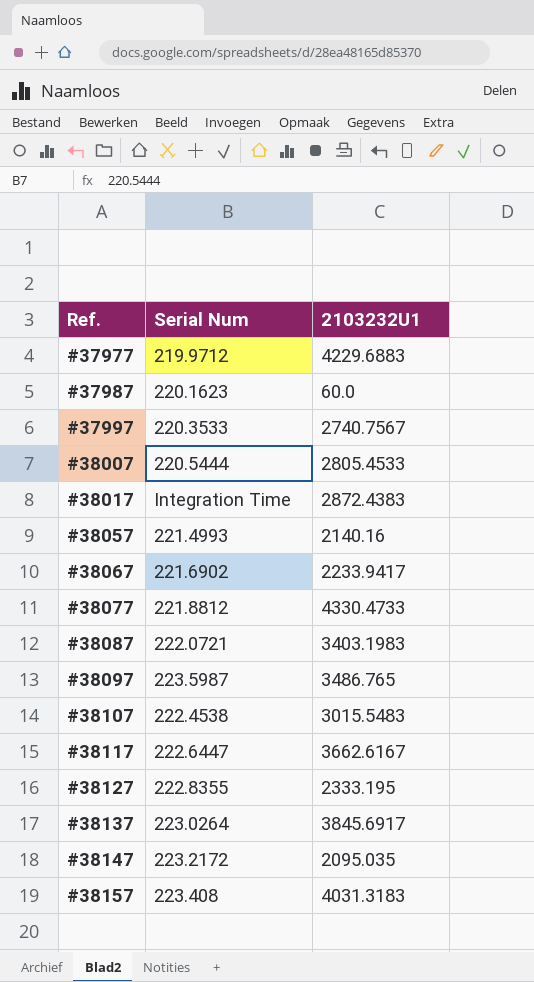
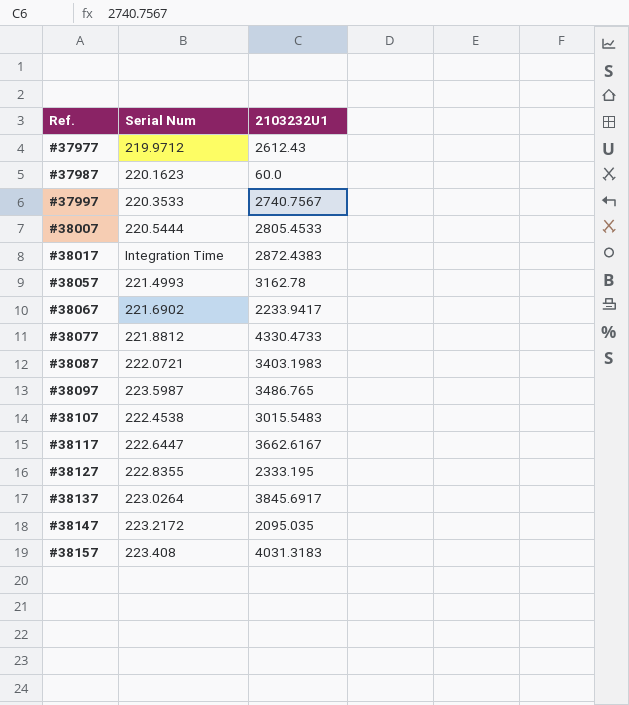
#37977 | 2103232U1: 4229.6883 -> 2612.43
#38057 | 2103232U1: 2140.16 -> 3162.78

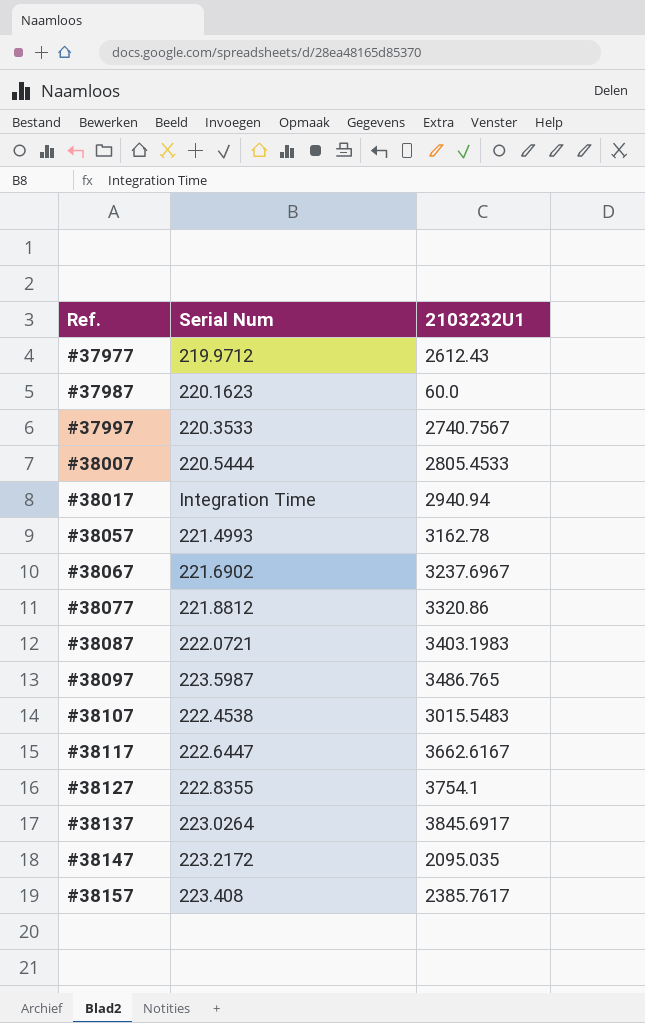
#38017 | 2103232U1: 2872.4383 -> 2940.94
#38067 | 2103232U1: 2233.9417 -> 3237.6967
#38077 | 2103232U1: 4330.4733 -> 3320.86
#38127 | 2103232U1: 2333.195 -> 3754.1
#38157 | 2103232U1: 4031.3183 -> 2385.7617

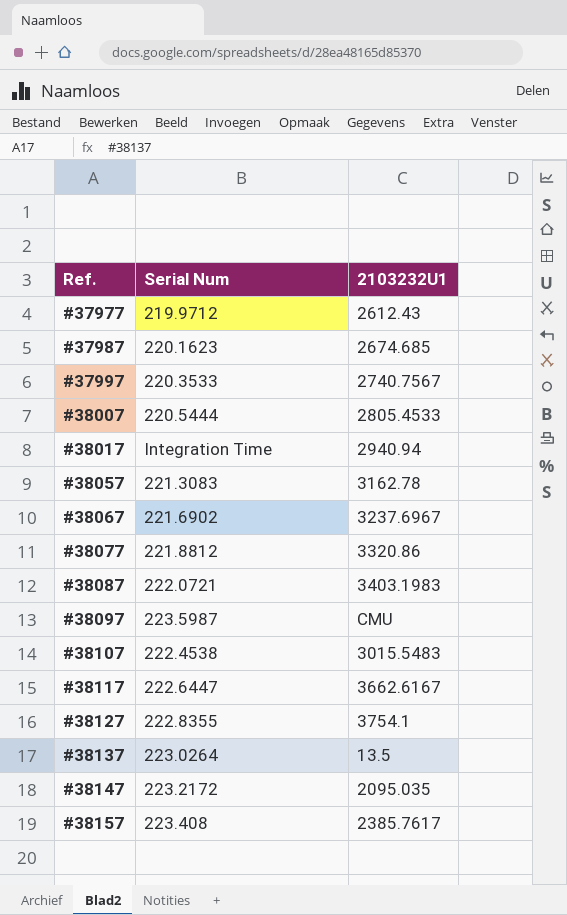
#37987 | 2103232U1: 60.0 -> 2674.685
#38057 | Serial Num: 221.4993 -> 221.3083
#38097 | 2103232U1: 3486.765 -> CMU
#38137 | 2103232U1: 3845.6917 -> 13.5

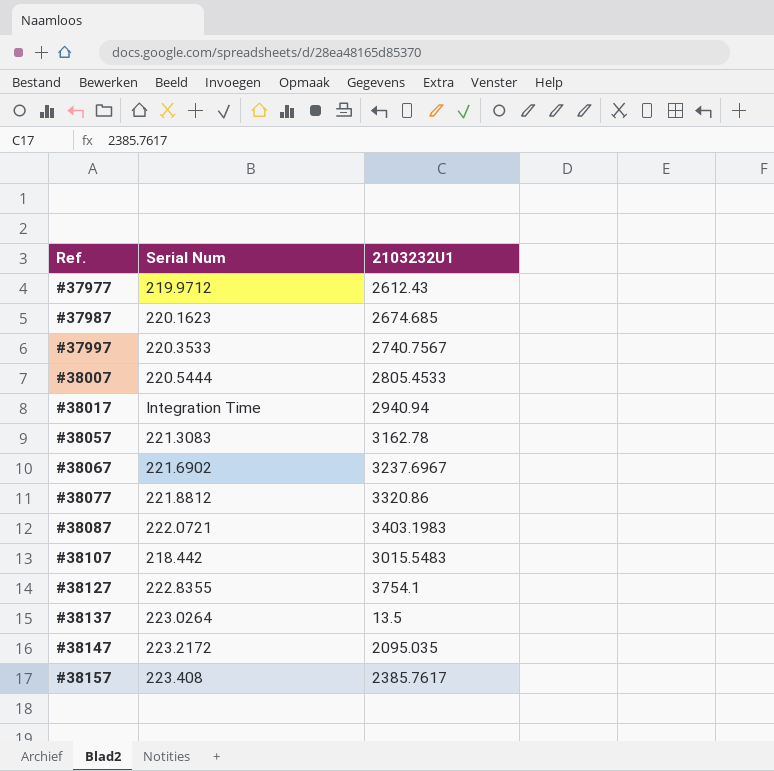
row #38097: 223.5987 | CMU -> none
row #38117: 222.6447 | 3662.6167 -> none
#38107 | Serial Num: 222.4538 -> 218.442

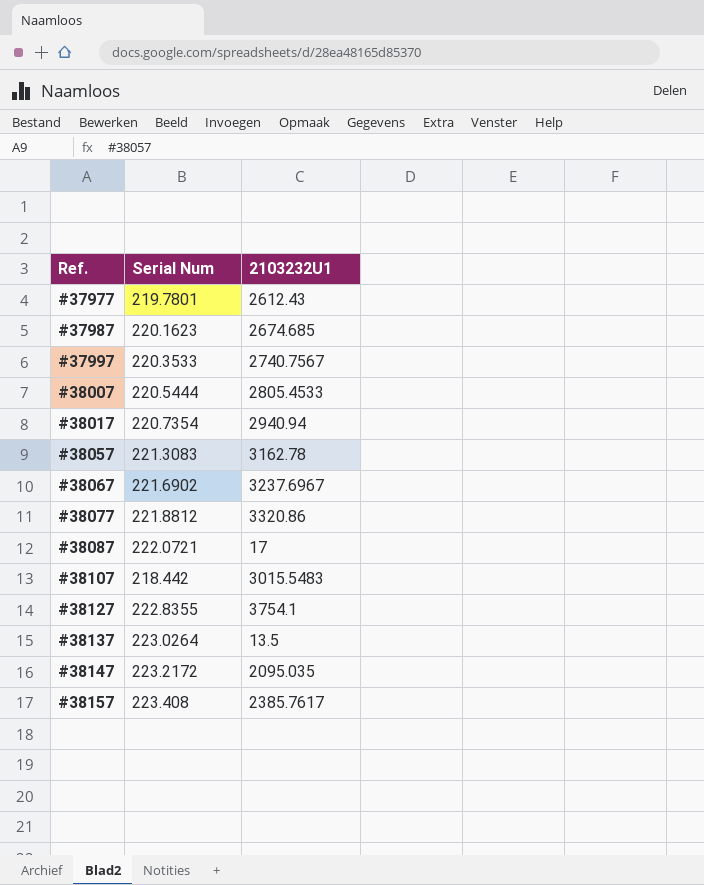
#37977 | Serial Num: 219.9712 -> 219.7801
#38017 | Serial Num: Integration Time -> 220.7354
#38087 | 2103232U1: 3403.1983 -> 17

